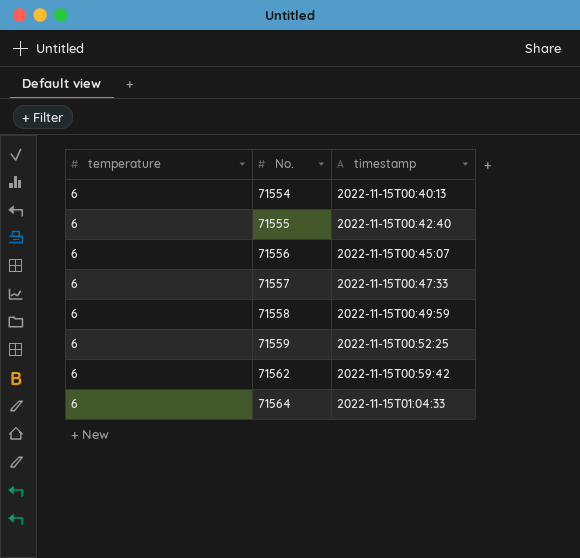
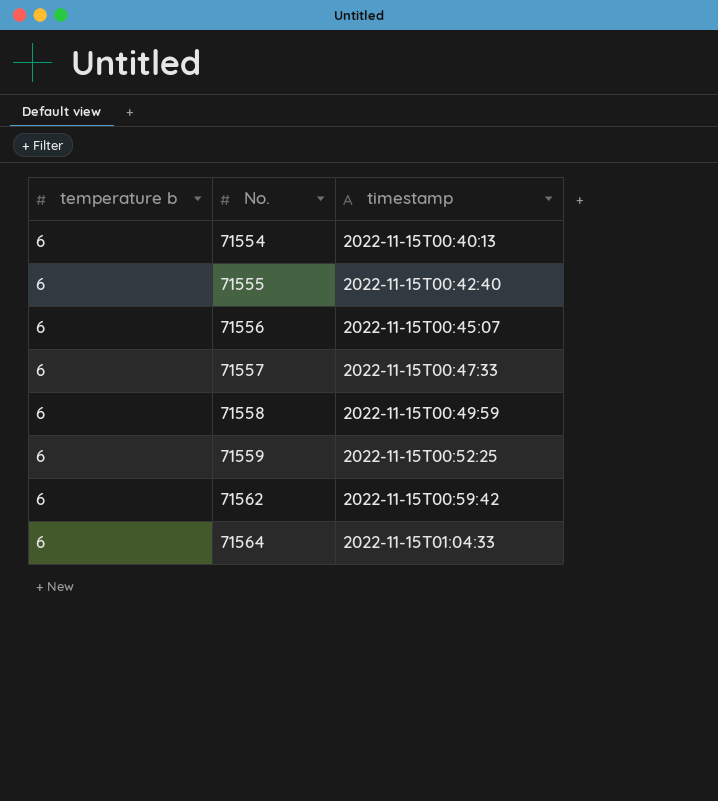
column name: temperature -> temperature b

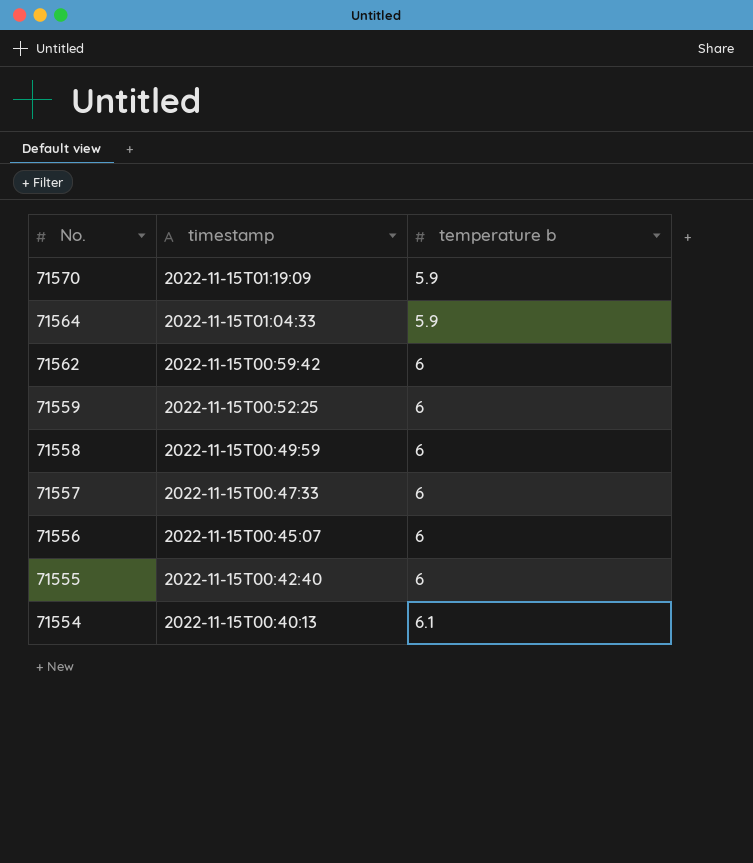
row order: No. ascending -> No. descending
column temperature b | position: 1 -> 3
row 71570: none -> 2022-11-15T01:19:09 | 5.9
71564 | temperature b: 6 -> 5.9
71554 | temperature b: 6 -> 6.1

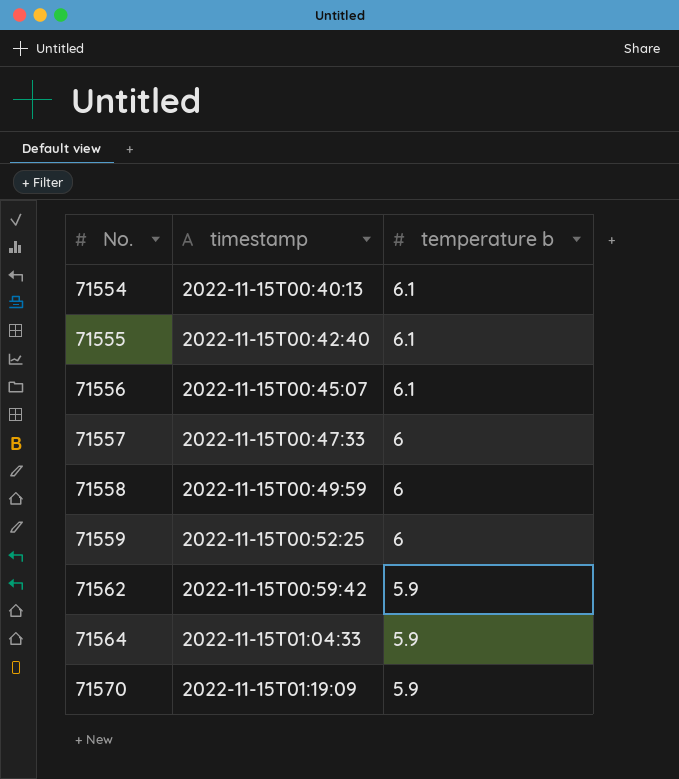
row order: No. descending -> No. ascending
71555 | temperature b: 6 -> 6.1
71556 | temperature b: 6 -> 6.1
71562 | temperature b: 6 -> 5.9

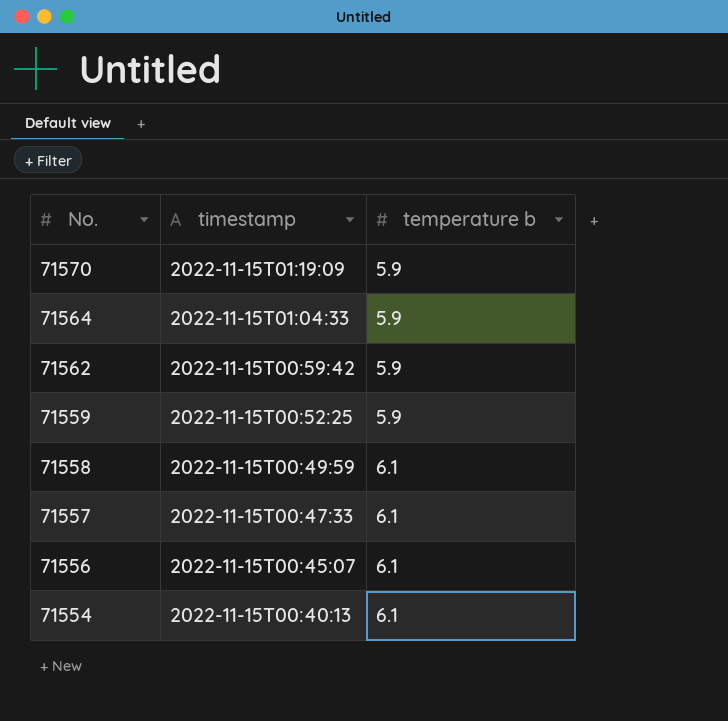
row order: No. ascending -> No. descending
row 71555: 2022-11-15T00:42:40 | 6.1 -> none
71559 | temperature b: 6 -> 5.9
71558 | temperature b: 6 -> 6.1
71557 | temperature b: 6 -> 6.1

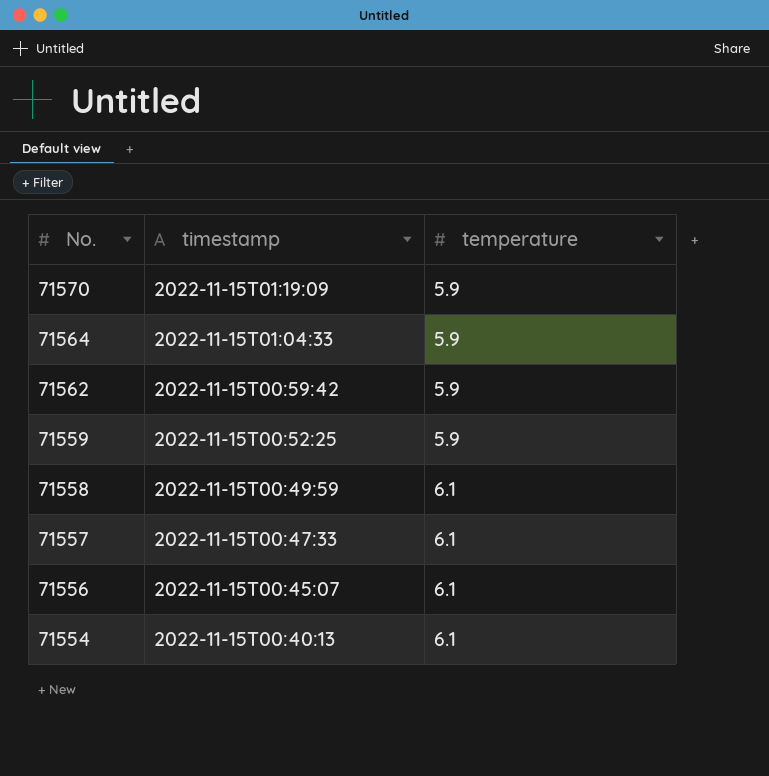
column name: temperature b -> temperature

